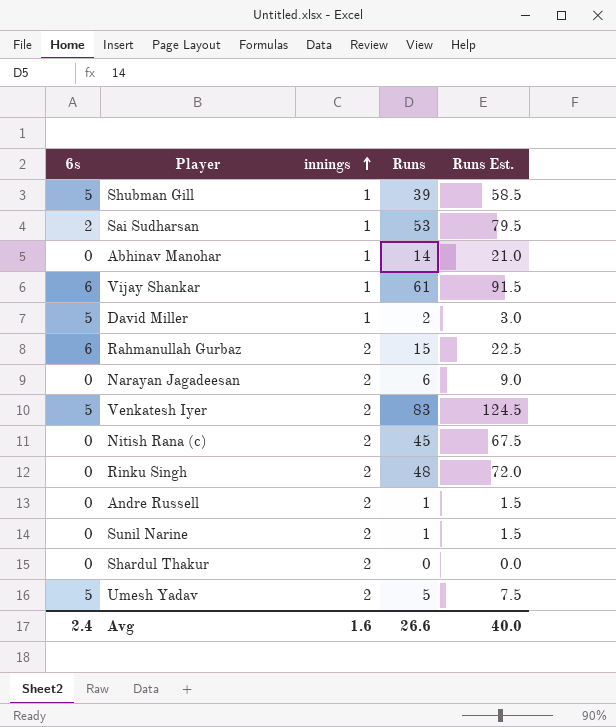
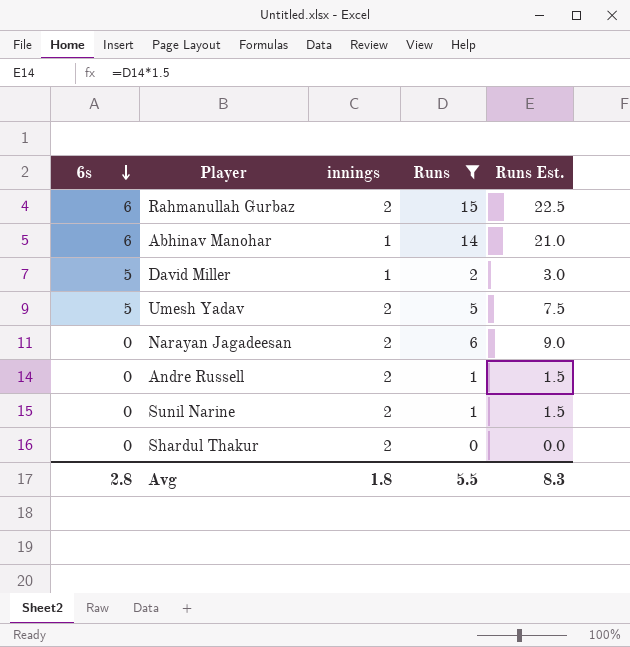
filter: none -> Runs <= 15
row order: innings ascending -> 6s descending
Abhinav Manohar | 6s: 0 -> 6
Avg | 6s: 2.4 -> 2.8
Avg | innings: 1.6 -> 1.8
Avg | Runs: 26.6 -> 5.5
Avg | Runs Est.: 40.0 -> 8.3

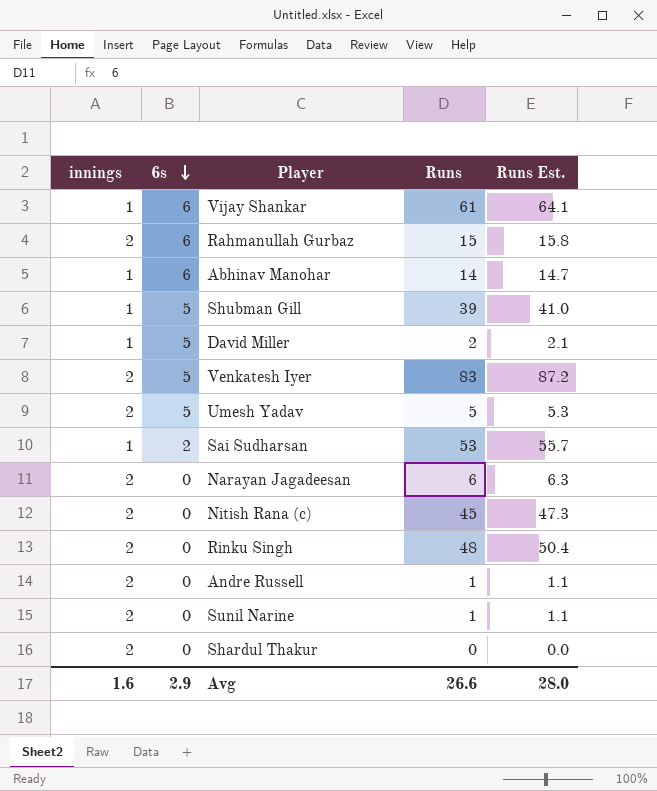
filter: Runs <= 15 -> none
column innings | position: 3 -> 1
column Runs Est. | formula: [Runs] * 1.5 -> [Runs] * 1.05
Avg | innings: 1.8 -> 1.6
Avg | 6s: 2.8 -> 2.9
Avg | Runs: 5.5 -> 26.6
Avg | Runs Est.: 8.3 -> 28.0

